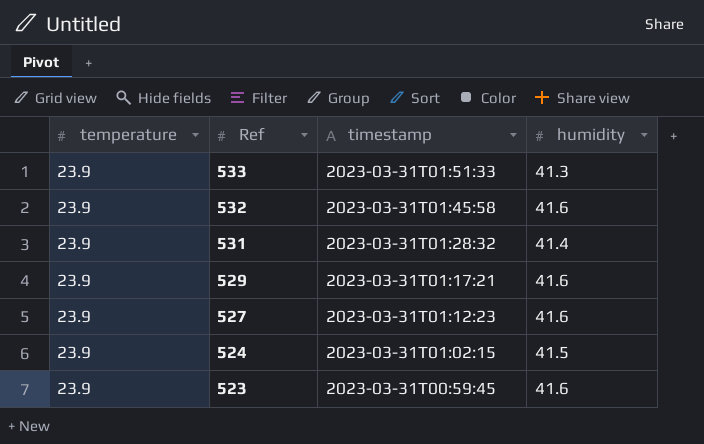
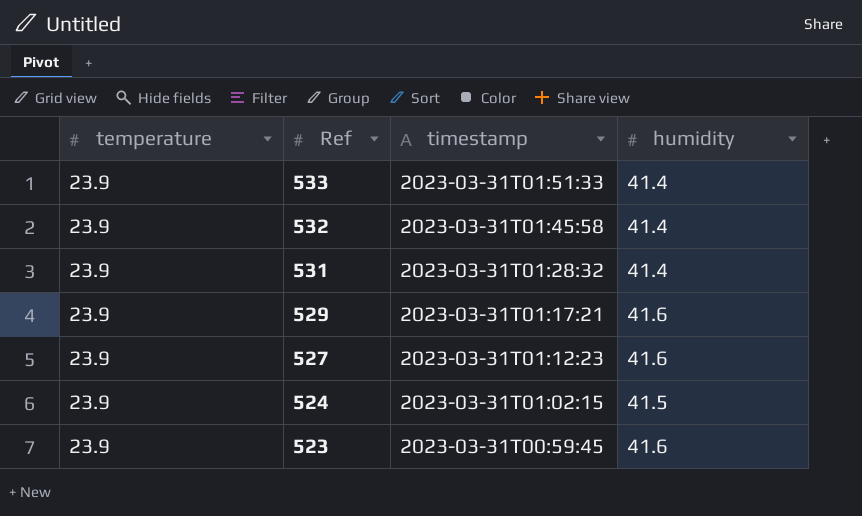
533 | humidity: 41.3 -> 41.4
532 | humidity: 41.6 -> 41.4

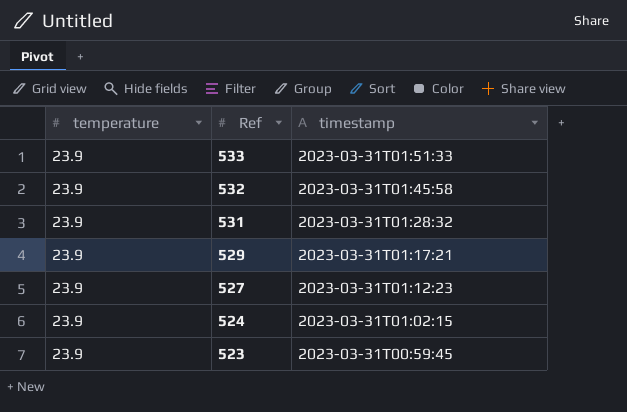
column humidity | position: 4 -> none

